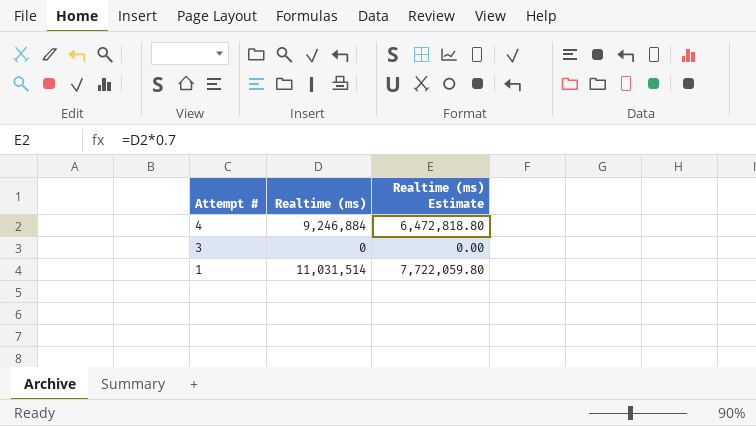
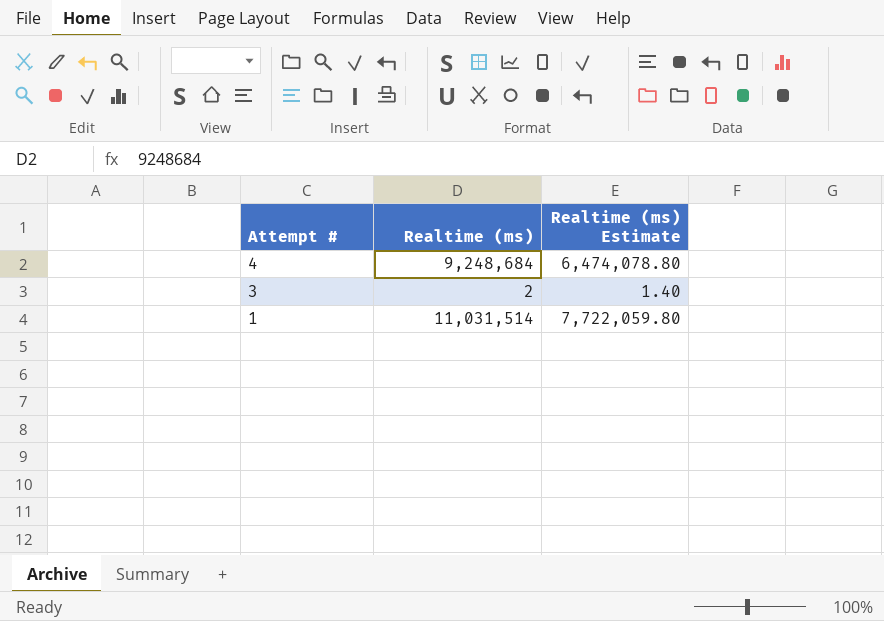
4 | Realtime (ms): 9,246,884 -> 9,248,684
4 | Realtime (ms) Estimate: 6,472,818.80 -> 6,474,078.80
3 | Realtime (ms): 0 -> 2
3 | Realtime (ms) Estimate: 0.00 -> 1.40

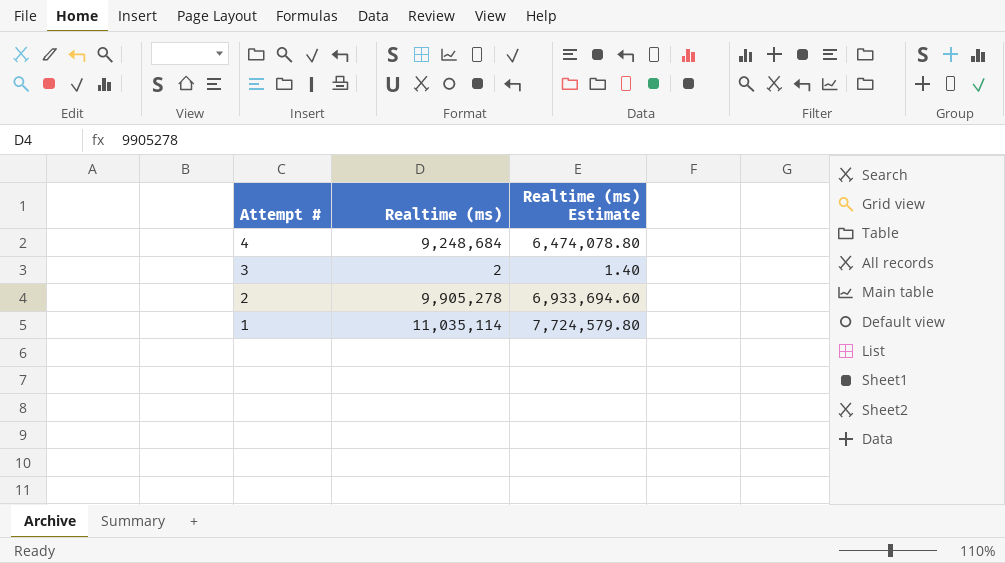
row 2: none -> 9,905,278 | 6,933,694.60
1 | Realtime (ms): 11,031,514 -> 11,035,114
1 | Realtime (ms) Estimate: 7,722,059.80 -> 7,724,579.80

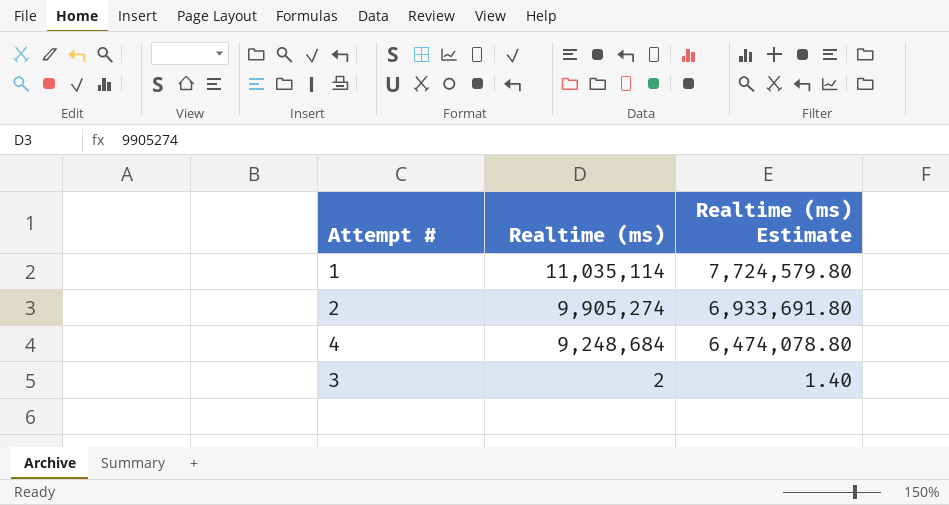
row order: Attempt # descending -> Realtime (ms) descending
2 | Realtime (ms): 9,905,278 -> 9,905,274
2 | Realtime (ms) Estimate: 6,933,694.60 -> 6,933,691.80

